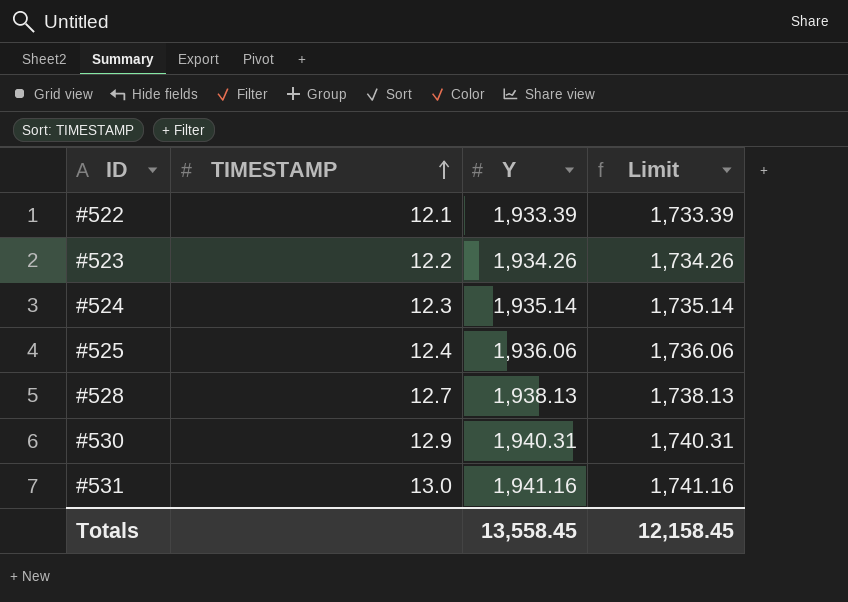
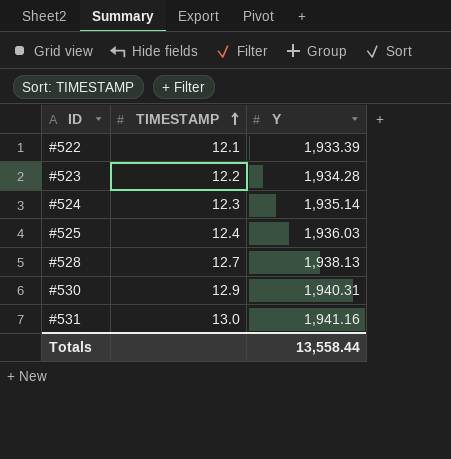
column Limit | formula: [Y] - 200 -> none
#523 | Y: 1,934.26 -> 1,934.28
#525 | Y: 1,936.06 -> 1,936.03
Totals | Y: 13,558.45 -> 13,558.44

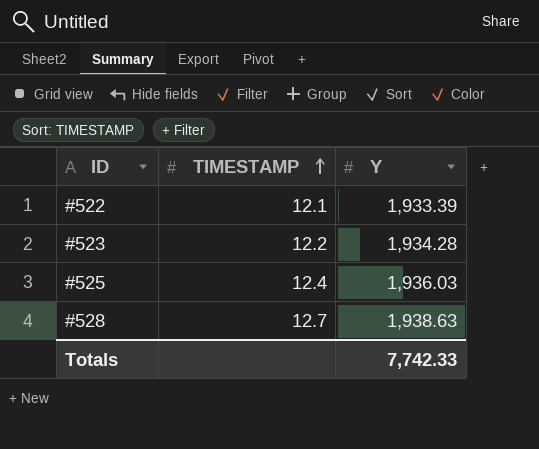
row #524: 12.3 | 1,935.14 -> none
row #530: 12.9 | 1,940.31 -> none
row #531: 13.0 | 1,941.16 -> none
#528 | Y: 1,938.13 -> 1,938.63
Totals | Y: 13,558.44 -> 7,742.33

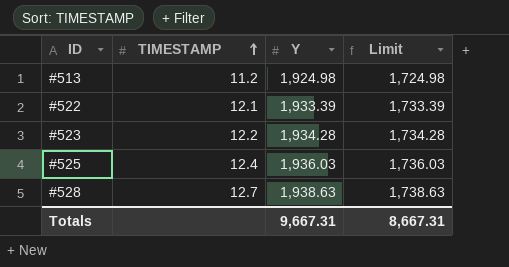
column Limit | formula: none -> [Y] - 200
row #513: none -> 11.2 | 1,924.98 | 1,724.98
Totals | Y: 7,742.33 -> 9,667.31

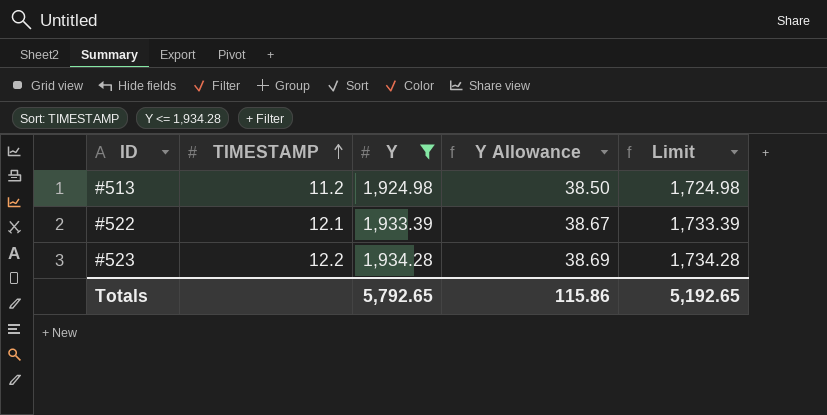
filter: none -> Y <= 1,934.28
column Y Allowance | formula: none -> [Y] * 0.02
Totals | Y: 9,667.31 -> 5,792.65
Totals | Limit: 8,667.31 -> 5,192.65

